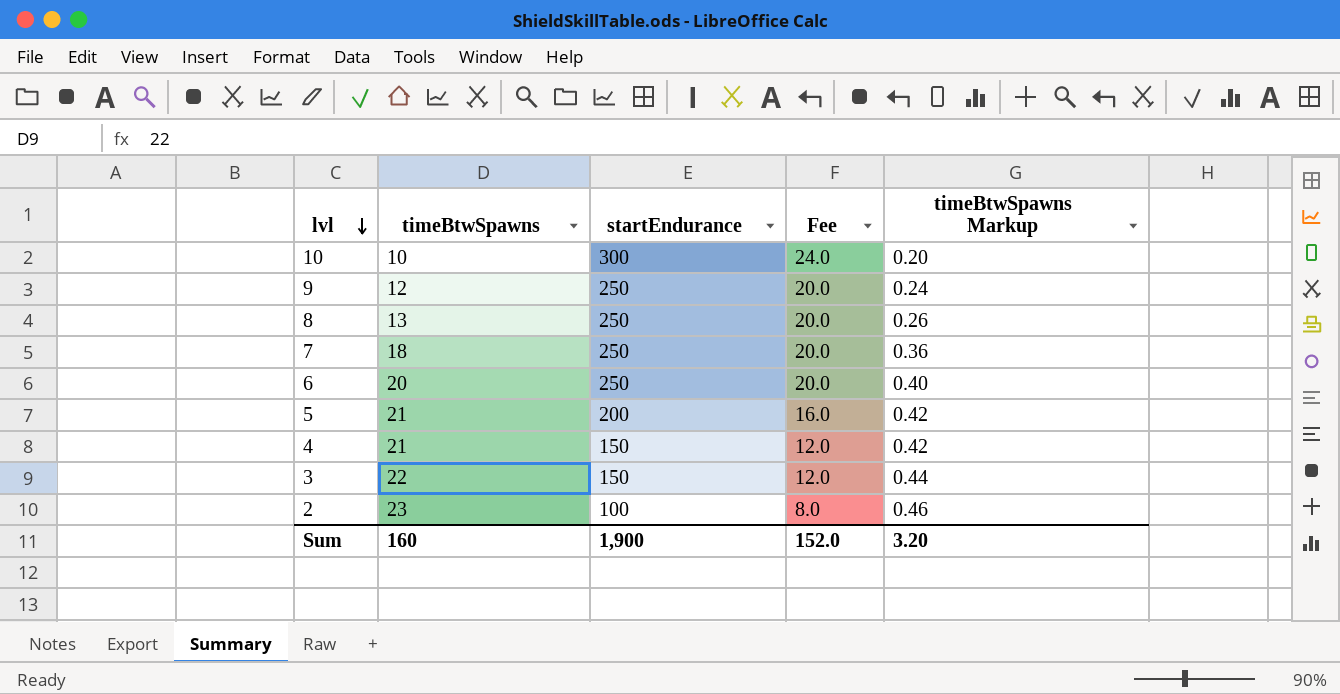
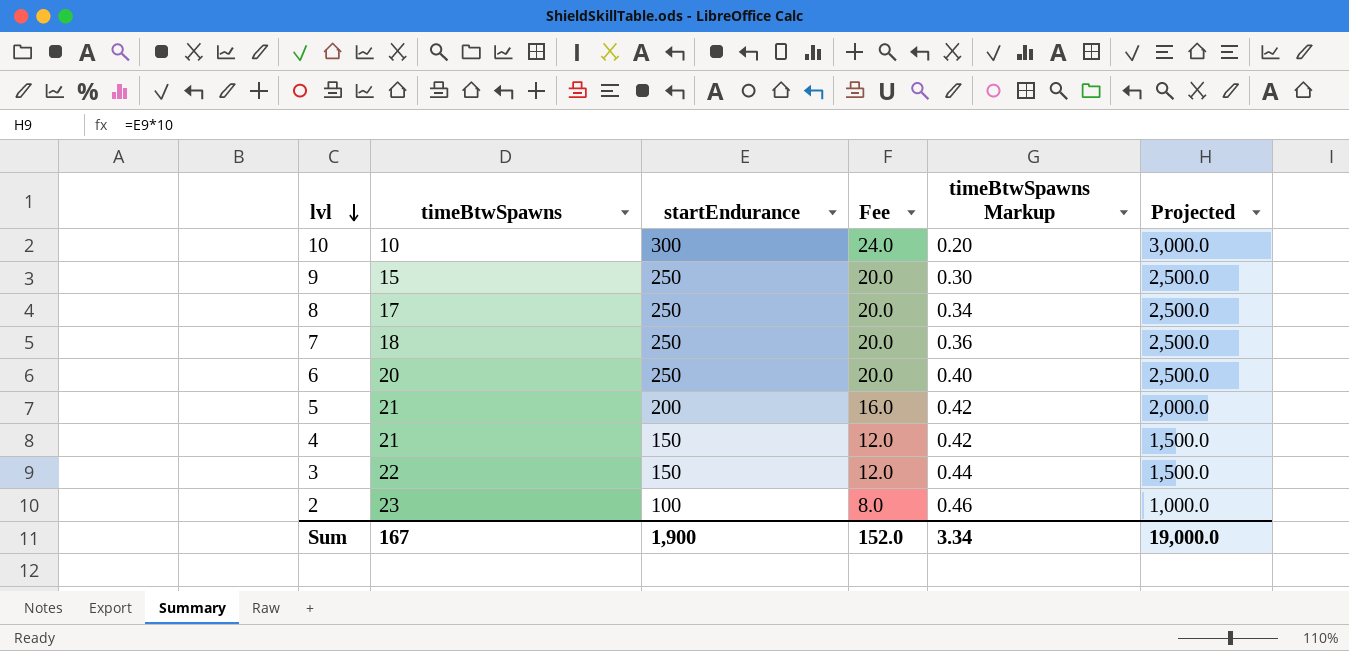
column Projected | formula: none -> [startEndurance] * 10
9 | timeBtwSpawns: 12 -> 15
9 | timeBtwSpawns Markup: 0.24 -> 0.30
8 | timeBtwSpawns: 13 -> 17
8 | timeBtwSpawns Markup: 0.26 -> 0.34
Sum | timeBtwSpawns: 160 -> 167
Sum | timeBtwSpawns Markup: 3.20 -> 3.34

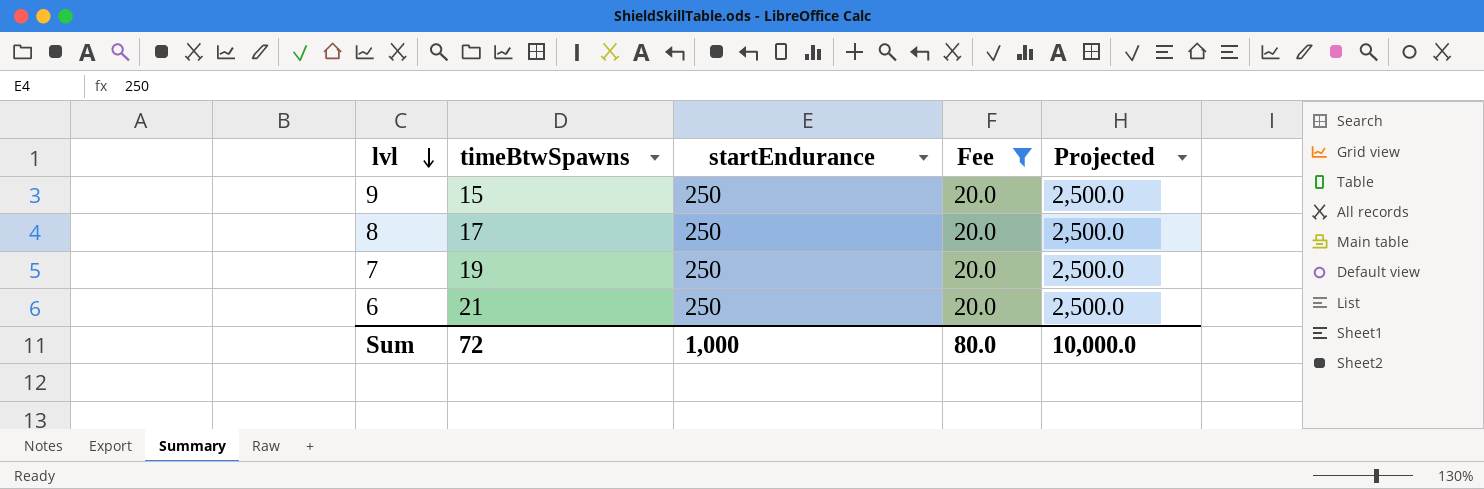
filter: none -> Fee = 20.0
column timeBtwSpawns Markup | formula: [timeBtwSpawns] * 0.02 -> none
7 | timeBtwSpawns: 18 -> 19
6 | timeBtwSpawns: 20 -> 21
Sum | timeBtwSpawns: 167 -> 72
Sum | startEndurance: 1,900 -> 1,000
Sum | Fee: 152.0 -> 80.0
Sum | Projected: 19,000.0 -> 10,000.0

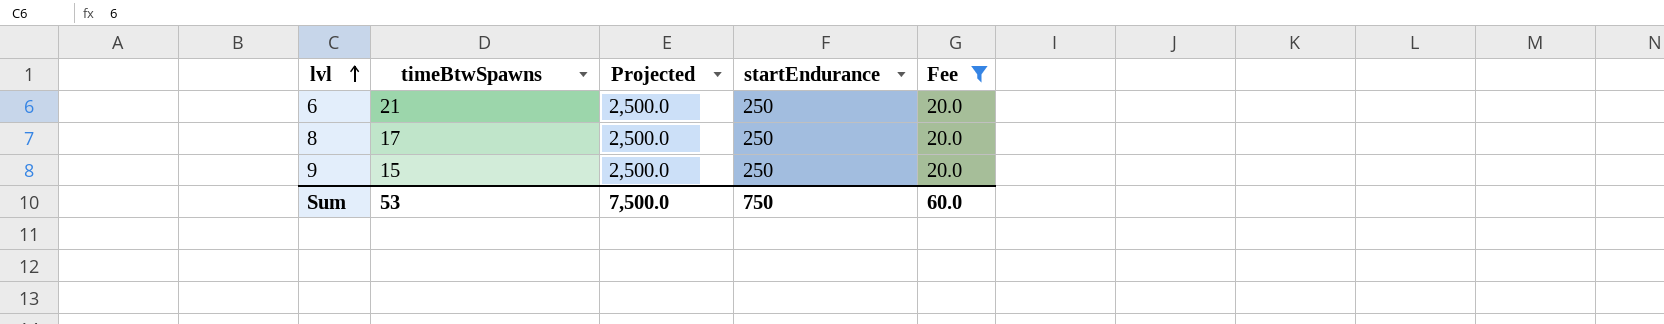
row order: lvl descending -> lvl ascending
column Projected | position: 5 -> 3
row 7: 19 | 250 | 20.0 | 2,500.0 -> none
Sum | timeBtwSpawns: 72 -> 53
Sum | Projected: 10,000.0 -> 7,500.0
Sum | startEndurance: 1,000 -> 750
Sum | Fee: 80.0 -> 60.0

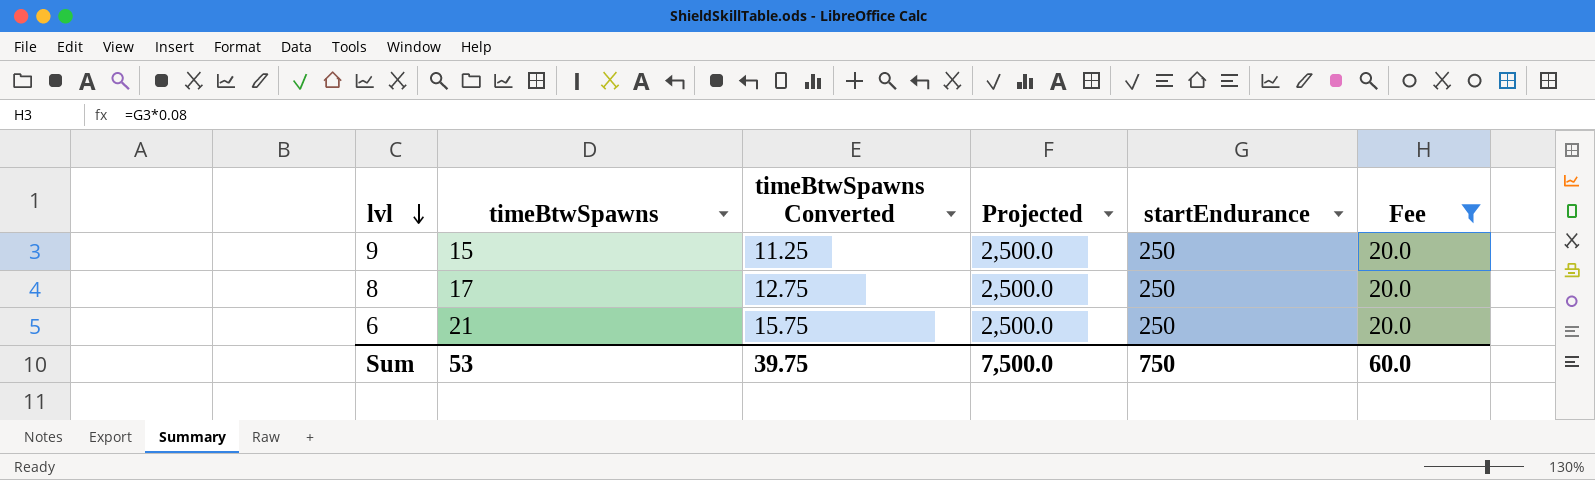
row order: lvl ascending -> lvl descending
column timeBtwSpawns Converted | formula: none -> [timeBtwSpawns] * 0.75

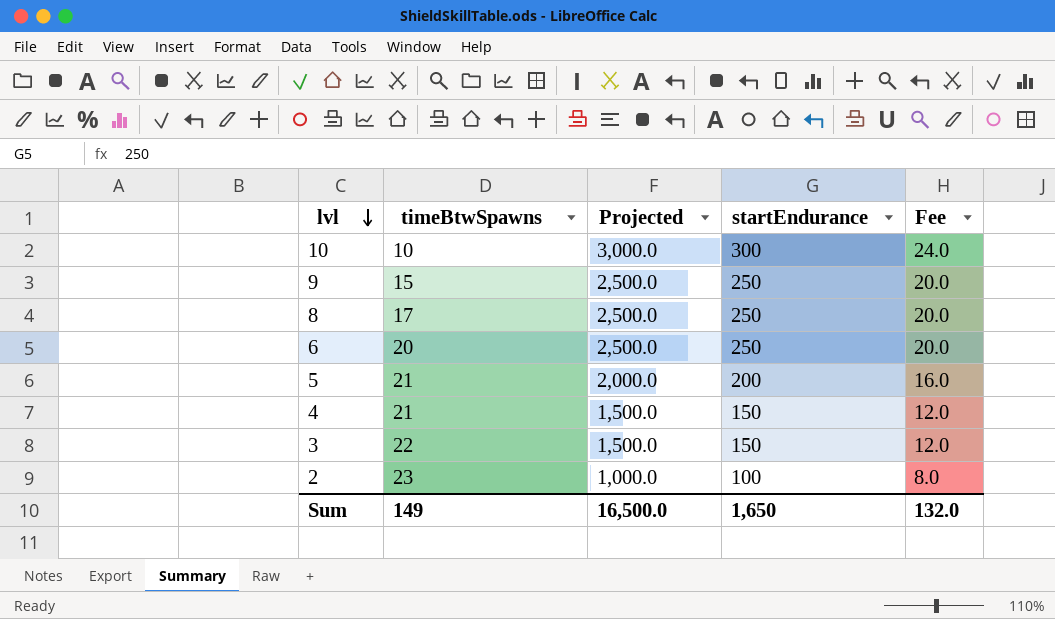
filter: Fee = 20.0 -> none
column timeBtwSpawns Converted | formula: [timeBtwSpawns] * 0.75 -> none
6 | timeBtwSpawns: 21 -> 20
Sum | timeBtwSpawns: 53 -> 149
Sum | Projected: 7,500.0 -> 16,500.0
Sum | startEndurance: 750 -> 1,650
Sum | Fee: 60.0 -> 132.0

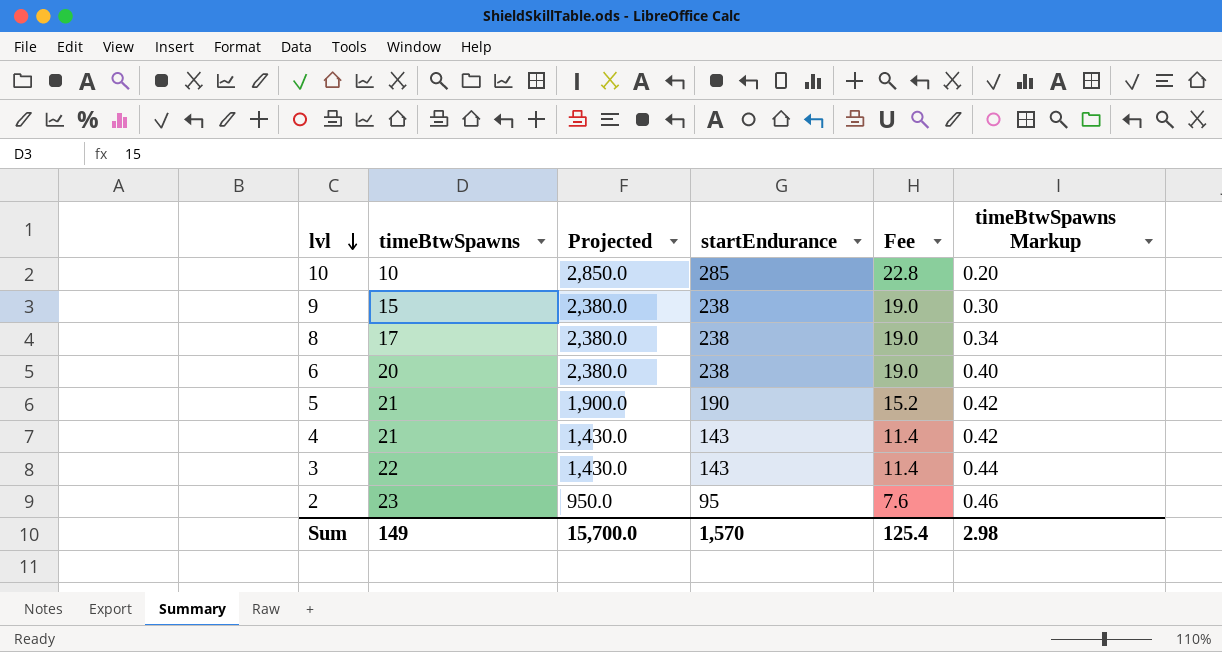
column timeBtwSpawns Markup | formula: none -> [timeBtwSpawns] * 0.02
10 | Projected: 3,000.0 -> 2,850.0
10 | startEndurance: 300 -> 285
10 | Fee: 24.0 -> 22.8
9 | Projected: 2,500.0 -> 2,380.0
9 | startEndurance: 250 -> 238
9 | Fee: 20.0 -> 19.0
8 | Projected: 2,500.0 -> 2,380.0
8 | startEndurance: 250 -> 238
8 | Fee: 20.0 -> 19.0
6 | Projected: 2,500.0 -> 2,380.0
6 | startEndurance: 250 -> 238
6 | Fee: 20.0 -> 19.0
5 | Projected: 2,000.0 -> 1,900.0
5 | startEndurance: 200 -> 190
5 | Fee: 16.0 -> 15.2
4 | Projected: 1,500.0 -> 1,430.0
4 | startEndurance: 150 -> 143
4 | Fee: 12.0 -> 11.4
3 | Projected: 1,500.0 -> 1,430.0
3 | startEndurance: 150 -> 143
3 | Fee: 12.0 -> 11.4
2 | Projected: 1,000.0 -> 950.0
2 | startEndurance: 100 -> 95
2 | Fee: 8.0 -> 7.6
Sum | Projected: 16,500.0 -> 15,700.0
Sum | startEndurance: 1,650 -> 1,570
Sum | Fee: 132.0 -> 125.4

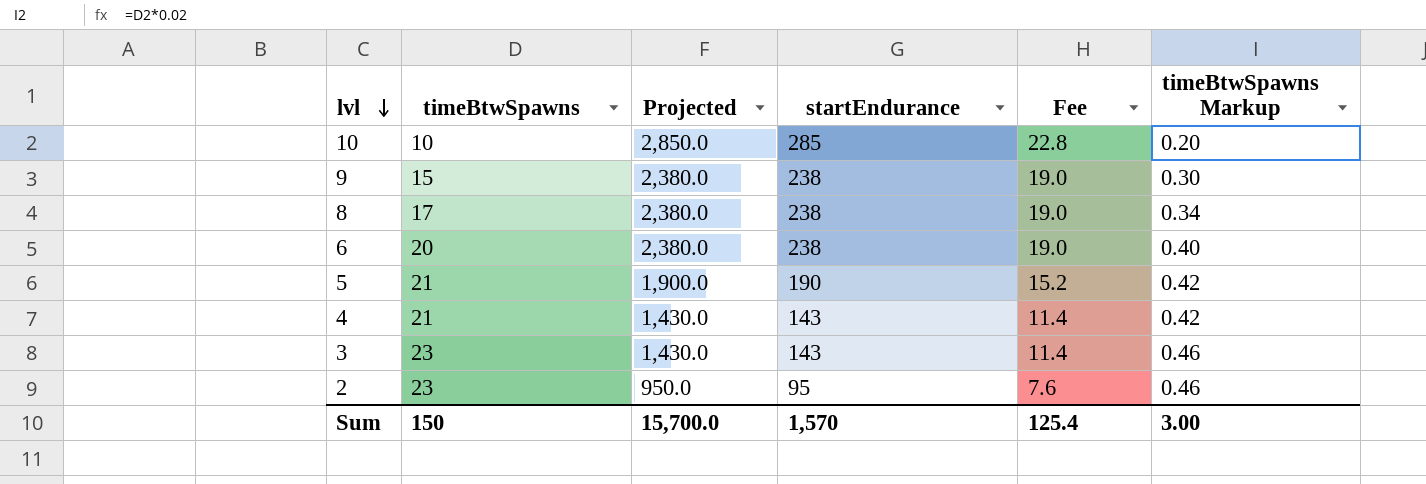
3 | timeBtwSpawns: 22 -> 23
3 | timeBtwSpawns Markup: 0.44 -> 0.46
Sum | timeBtwSpawns: 149 -> 150
Sum | timeBtwSpawns Markup: 2.98 -> 3.00

